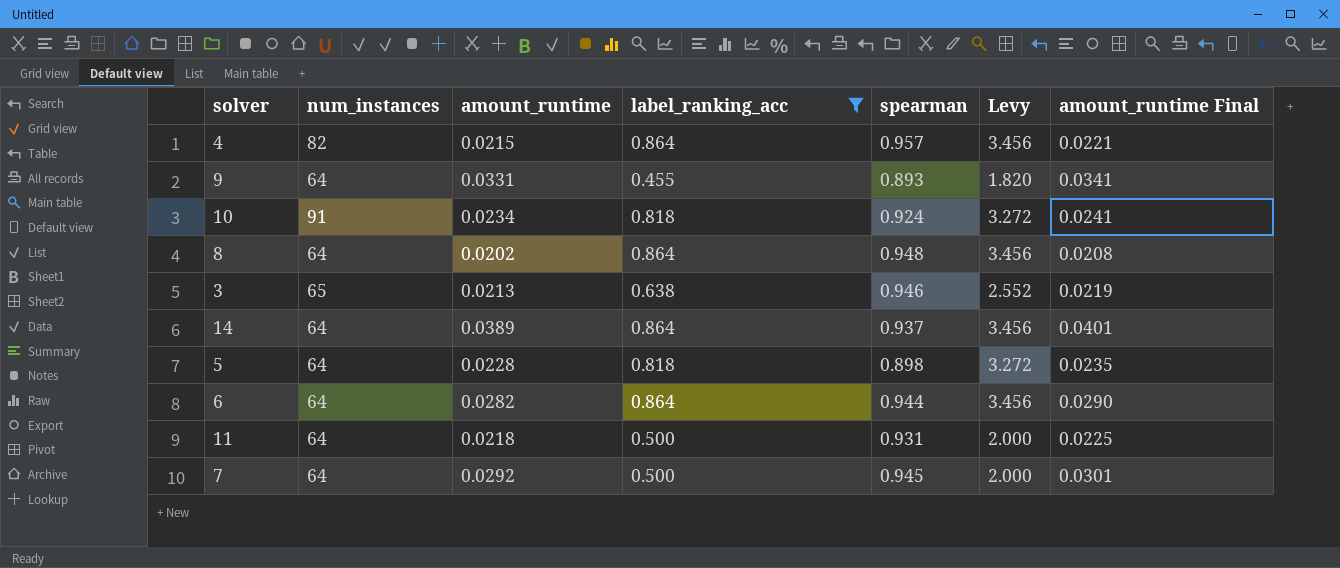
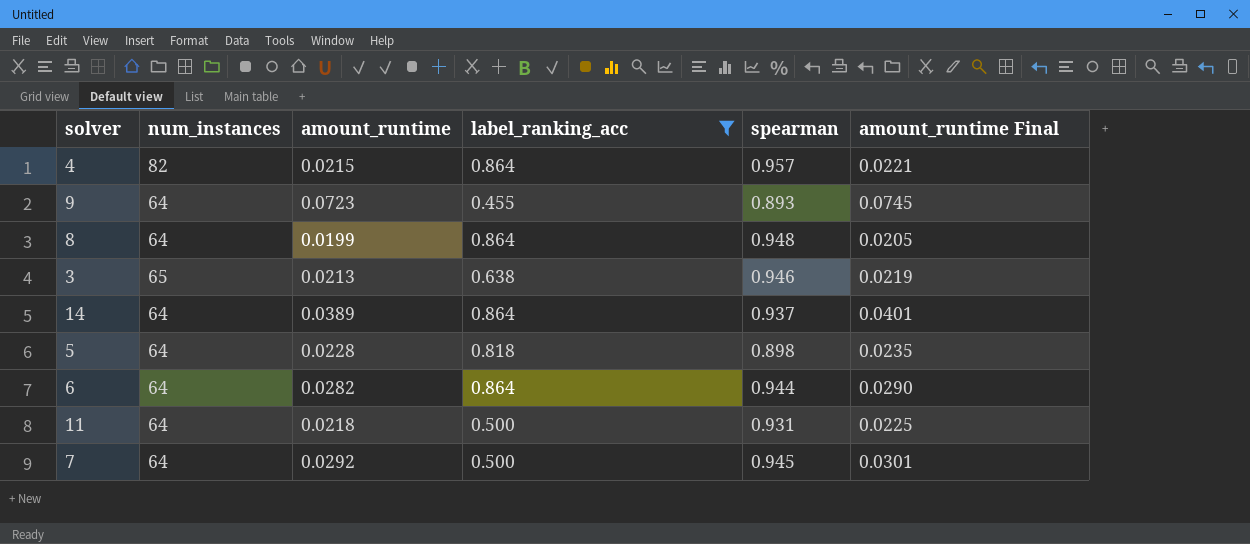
column Levy | formula: [label_ranking_acc] * 4 -> none
row 10: 91 | 0.0234 | 0.818 | 0.924 | 3.272 | 0.0241 -> none
9 | amount_runtime: 0.0331 -> 0.0723
9 | amount_runtime Final: 0.0341 -> 0.0745
8 | amount_runtime: 0.0202 -> 0.0199
8 | amount_runtime Final: 0.0208 -> 0.0205

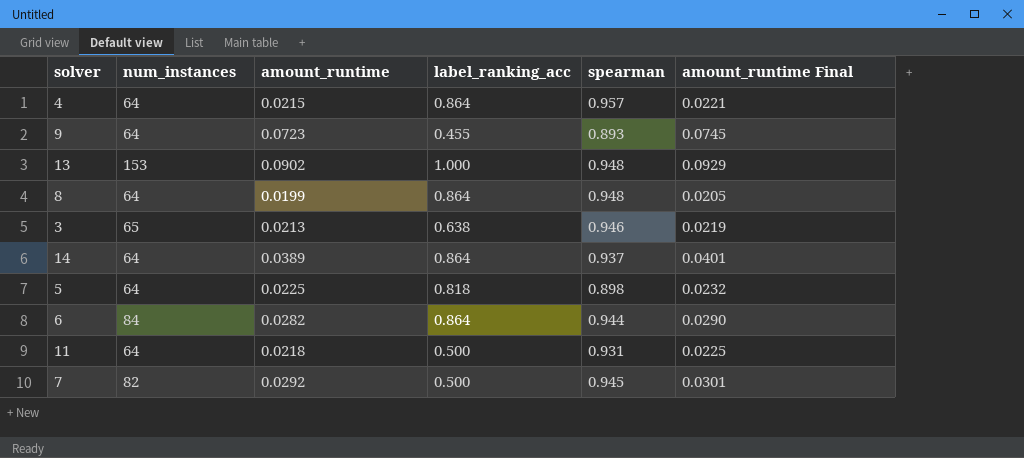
filter: label_ranking_acc != 1.000 -> none
4 | num_instances: 82 -> 64
5 | amount_runtime: 0.0228 -> 0.0225
5 | amount_runtime Final: 0.0235 -> 0.0232
6 | num_instances: 64 -> 84
7 | num_instances: 64 -> 82

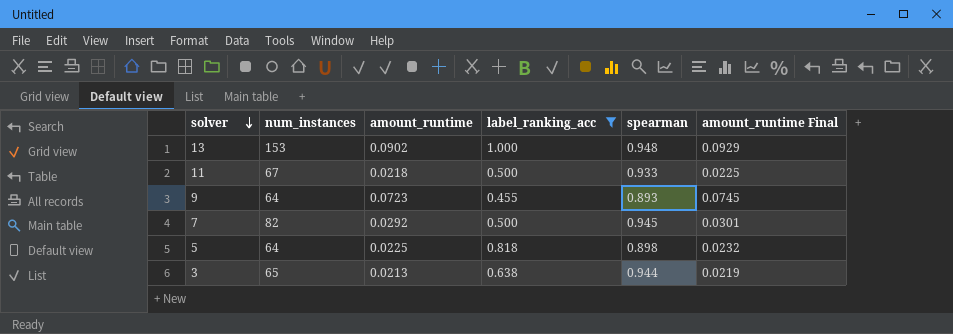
filter: none -> label_ranking_acc != 0.864
row order: none -> solver descending
11 | num_instances: 64 -> 67
11 | spearman: 0.931 -> 0.933
3 | spearman: 0.946 -> 0.944

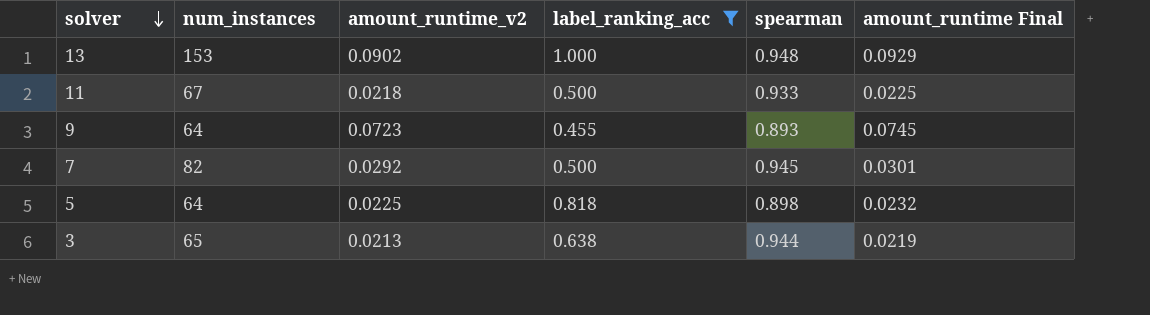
column name: amount_runtime -> amount_runtime_v2

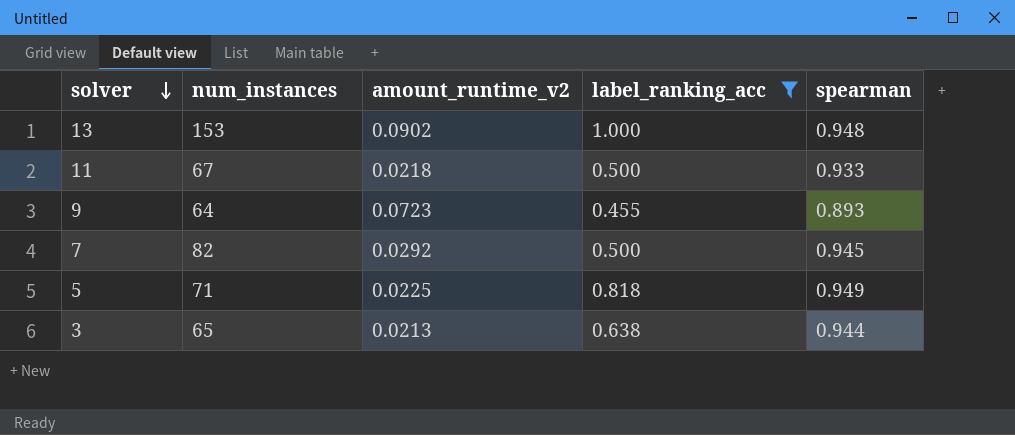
column amount_runtime Final | formula: [amount_runtime_v2] * 1.03 -> none
5 | num_instances: 64 -> 71
5 | spearman: 0.898 -> 0.949

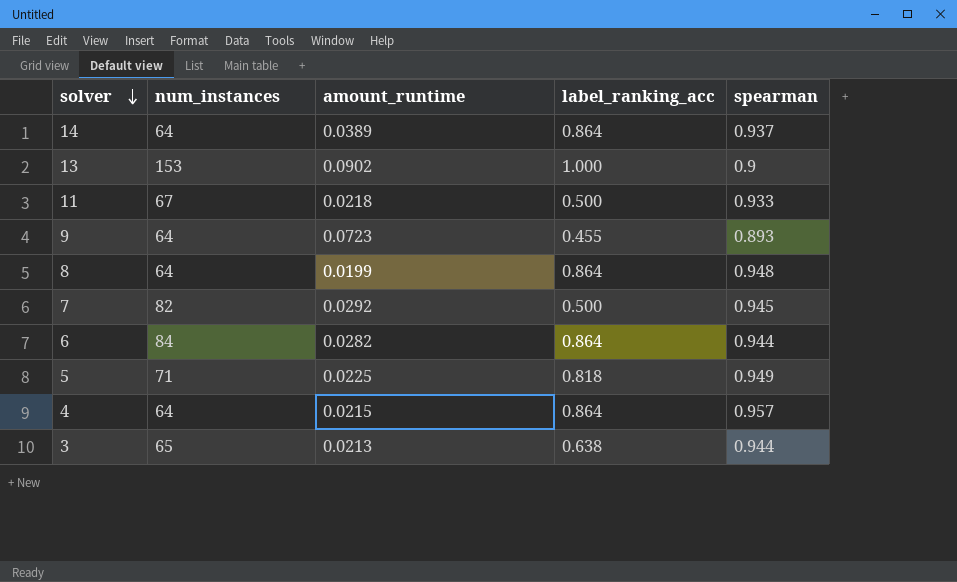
filter: label_ranking_acc != 0.864 -> none
column name: amount_runtime_v2 -> amount_runtime
13 | spearman: 0.948 -> 0.9

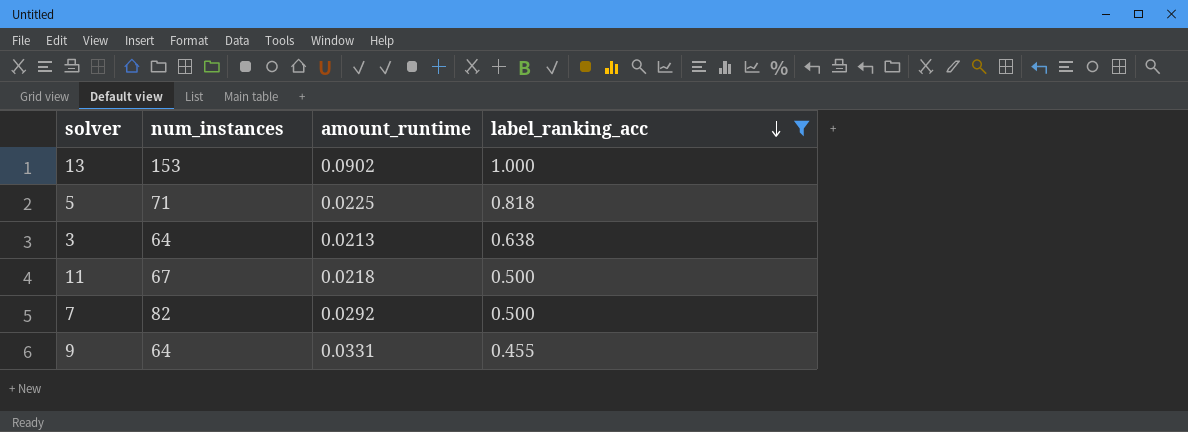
filter: none -> label_ranking_acc != 0.864
row order: solver descending -> label_ranking_acc descending
column spearman | position: 5 -> none
3 | num_instances: 65 -> 64
9 | amount_runtime: 0.0723 -> 0.0331

